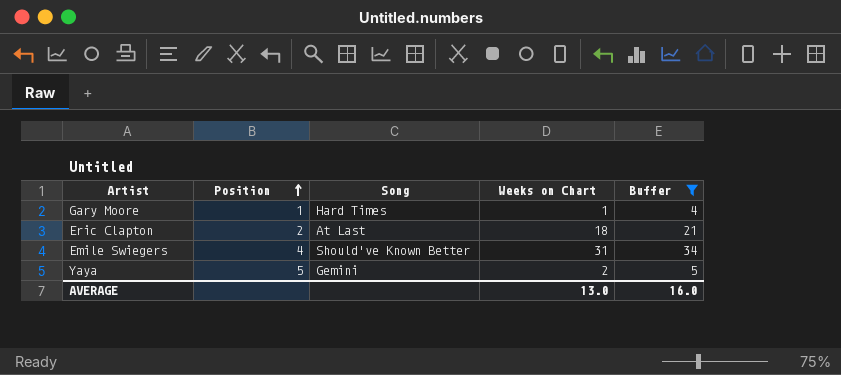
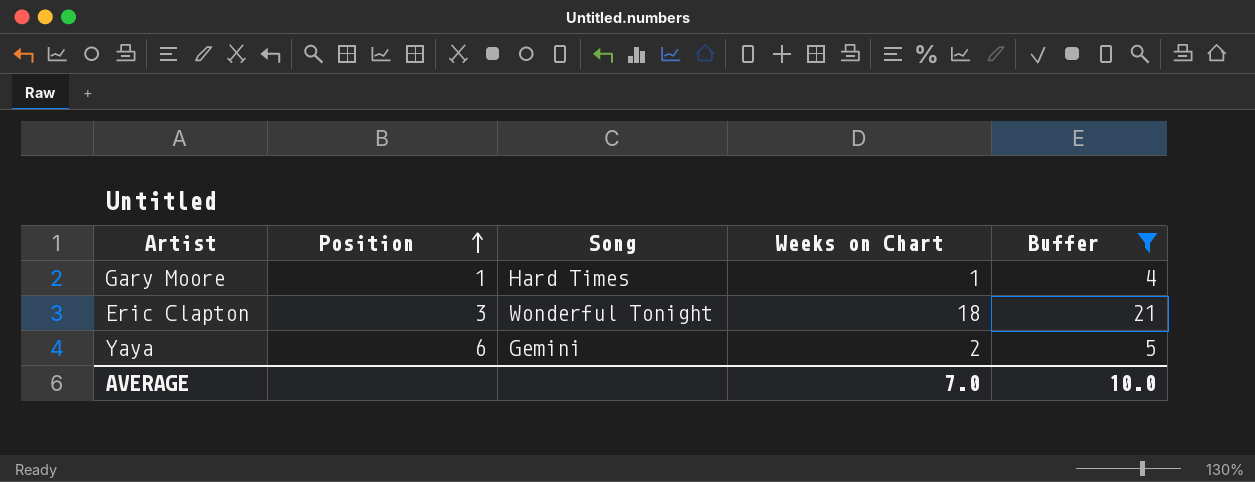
row Emile Swiegers: 4 | Should've Known Better | 31 | 34 -> none
Eric Clapton | Position: 2 -> 3
Eric Clapton | Song: At Last -> Wonderful Tonight
Yaya | Position: 5 -> 6
AVERAGE | Weeks on Chart: 13.0 -> 7.0
AVERAGE | Buffer: 16.0 -> 10.0

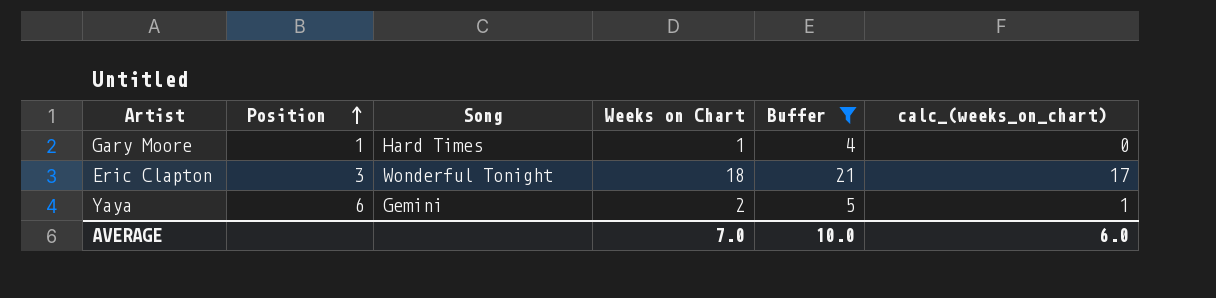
column calc_(weeks_on_chart) | formula: none -> [Weeks on Chart] - 1

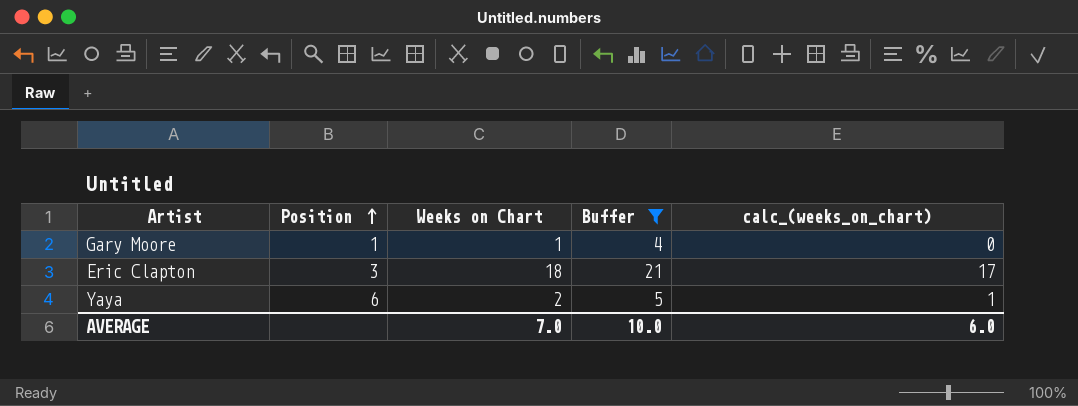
column Song | position: 3 -> none

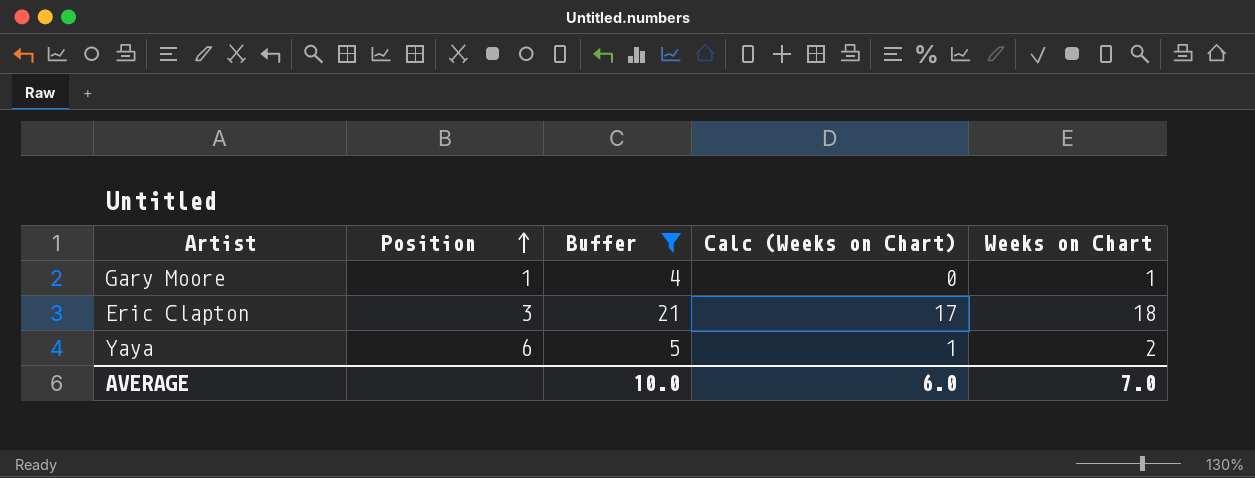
column name: calc_(weeks_on_chart) -> Calc (Weeks on Chart)
column Weeks on Chart | position: 3 -> 5

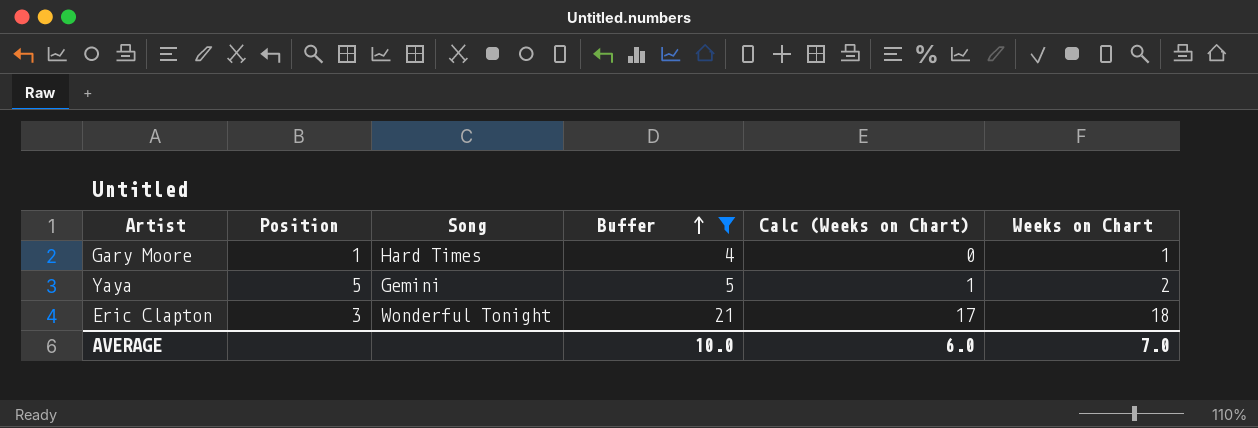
row order: Position ascending -> Buffer ascending
column Song | position: none -> 3
Yaya | Position: 6 -> 5

